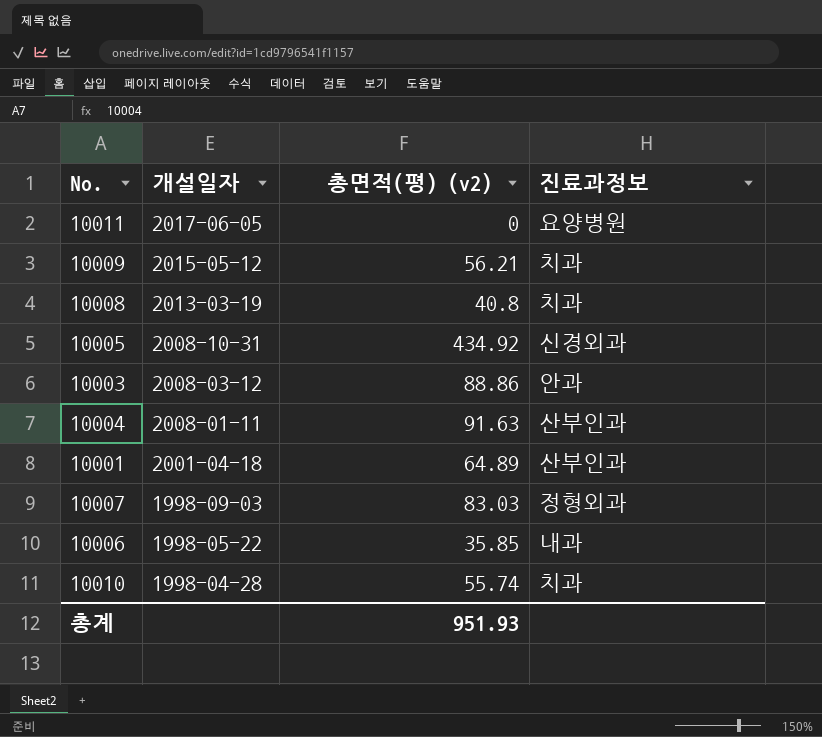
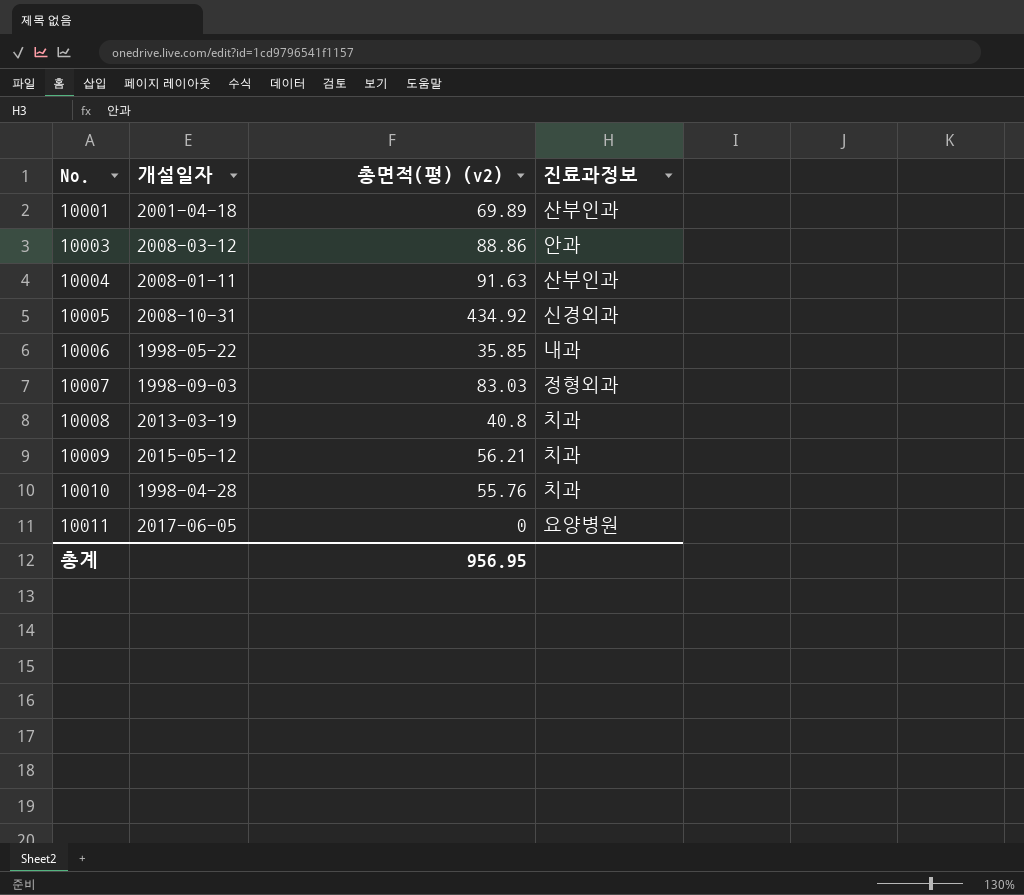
row order: 개설일자 descending -> No. ascending
10001 | 총면적(평) (v2): 64.89 -> 69.89
10010 | 총면적(평) (v2): 55.74 -> 55.76
총계 | 총면적(평) (v2): 951.93 -> 956.95

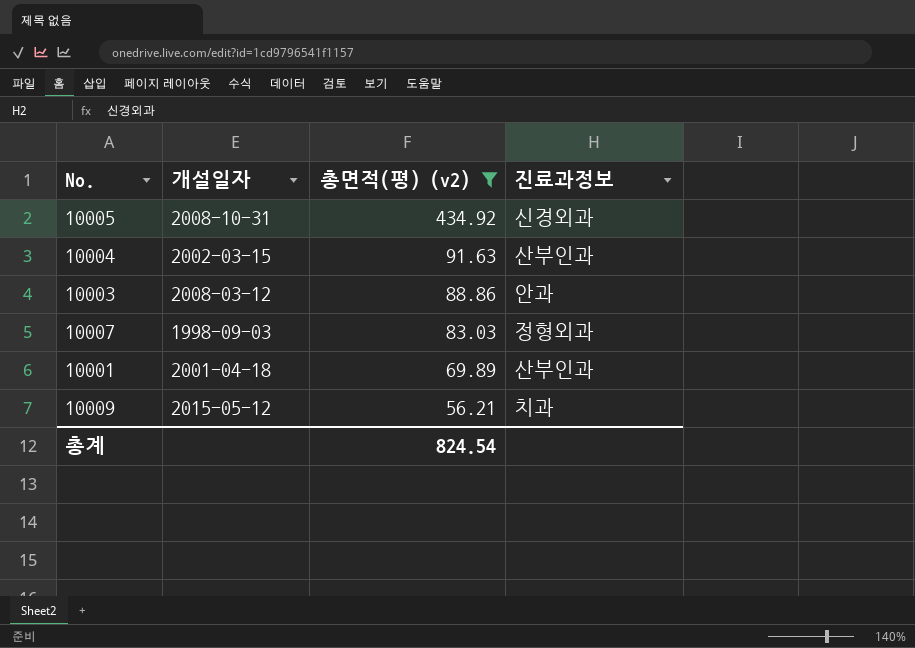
filter: none -> 총면적(평) (v2) >= 56.21
row order: No. ascending -> 총면적(평) (v2) descending
10004 | 개설일자: 2008-01-11 -> 2002-03-15
총계 | 총면적(평) (v2): 956.95 -> 824.54

